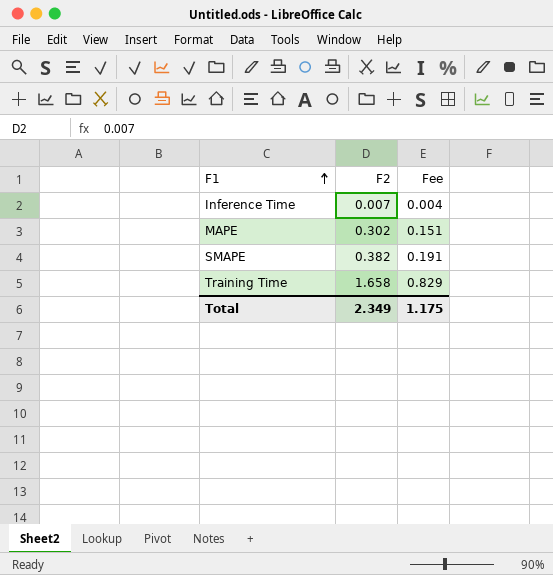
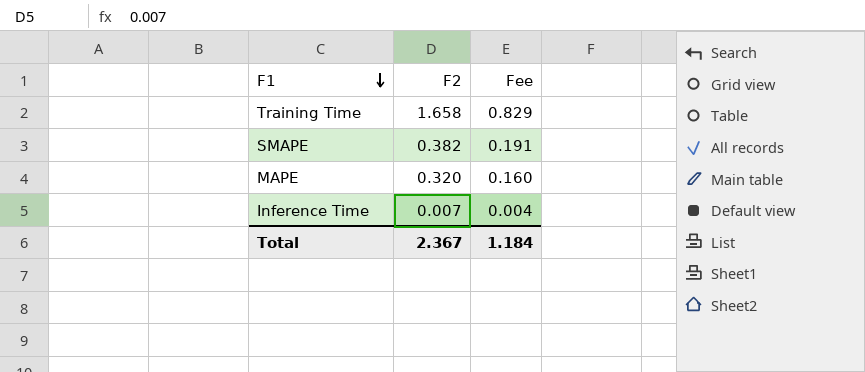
row order: F1 ascending -> F1 descending
MAPE | F2: 0.302 -> 0.320
MAPE | Fee: 0.151 -> 0.160
Total | F2: 2.349 -> 2.367
Total | Fee: 1.175 -> 1.184

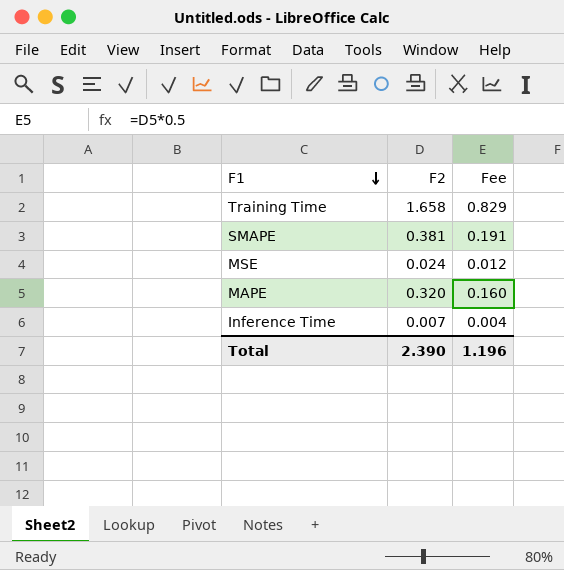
SMAPE | F2: 0.382 -> 0.381
row MSE: none -> 0.024 | 0.012
Total | F2: 2.367 -> 2.390
Total | Fee: 1.184 -> 1.196

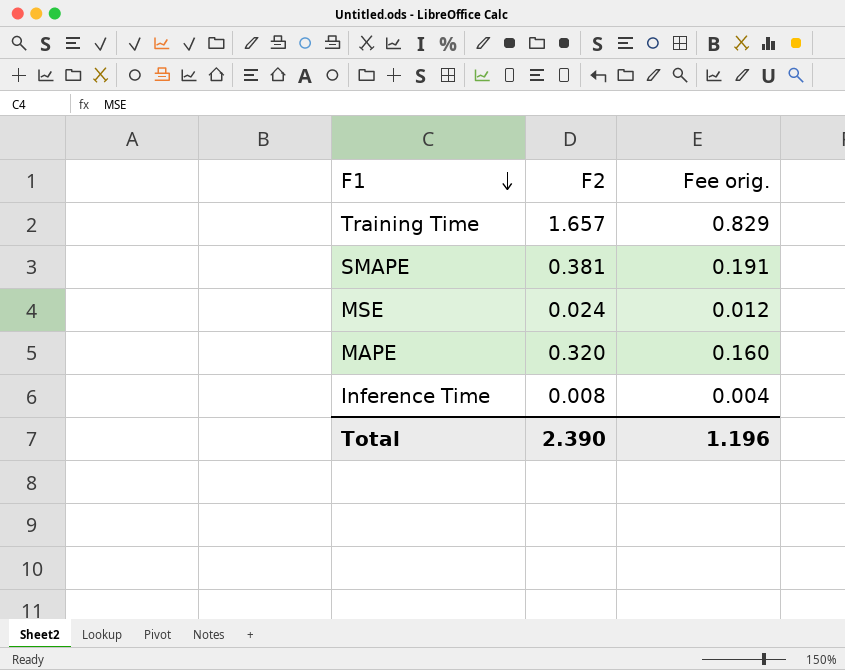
column name: Fee -> Fee orig.
Training Time | F2: 1.658 -> 1.657
Inference Time | F2: 0.007 -> 0.008

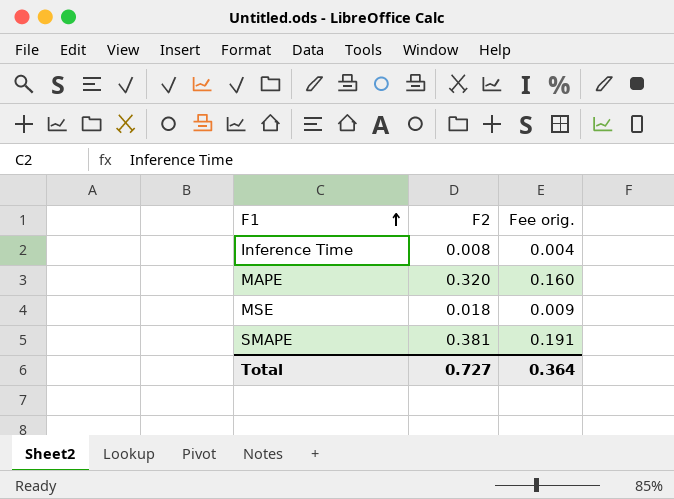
row order: F1 descending -> F1 ascending
row Training Time: 1.657 | 0.829 -> none
MSE | F2: 0.024 -> 0.018
MSE | Fee orig.: 0.012 -> 0.009
Total | F2: 2.390 -> 0.727
Total | Fee orig.: 1.196 -> 0.364

